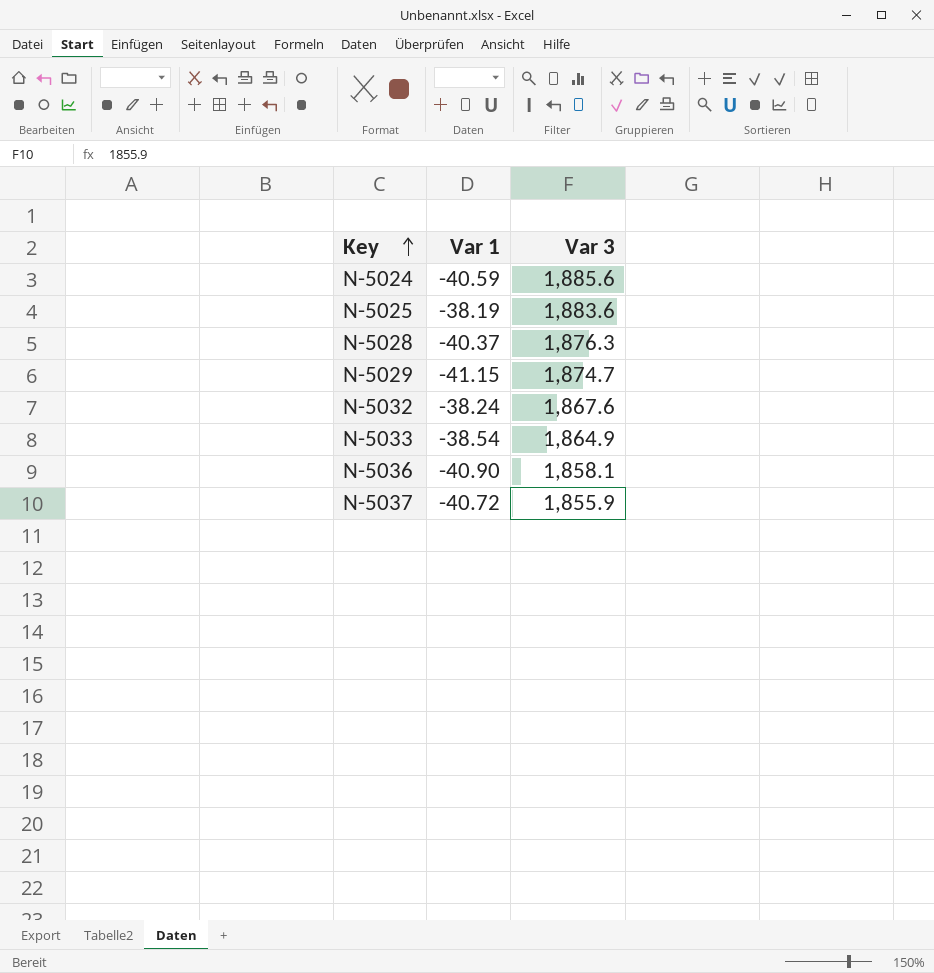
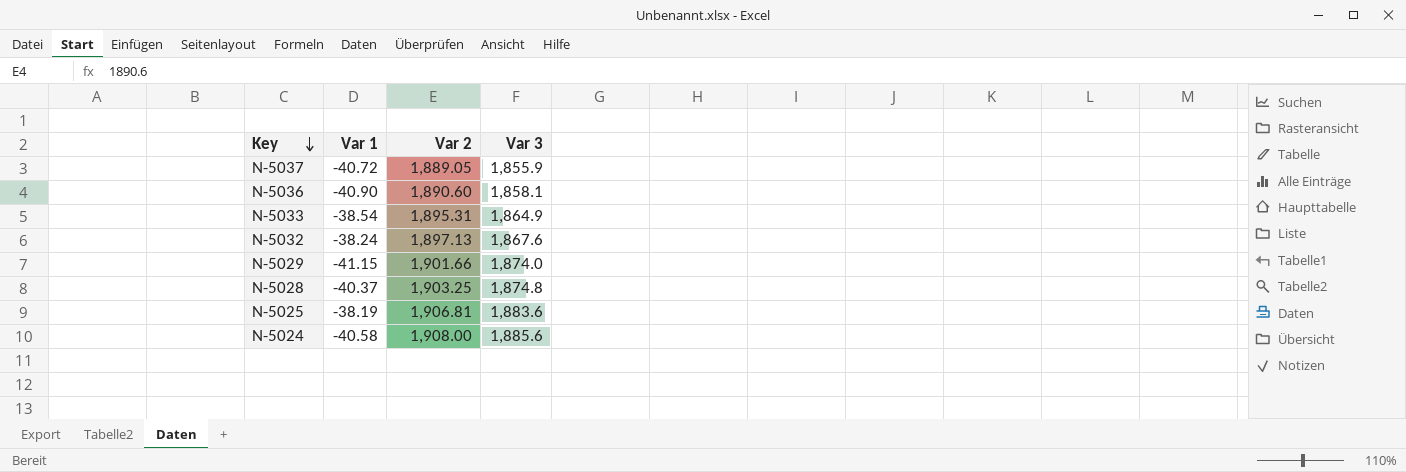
row order: Key ascending -> Key descending
column Var 2 | position: none -> 3
N-5029 | Var 3: 1,874.7 -> 1,874.0
N-5028 | Var 3: 1,876.3 -> 1,874.8
N-5024 | Var 1: -40.59 -> -40.58

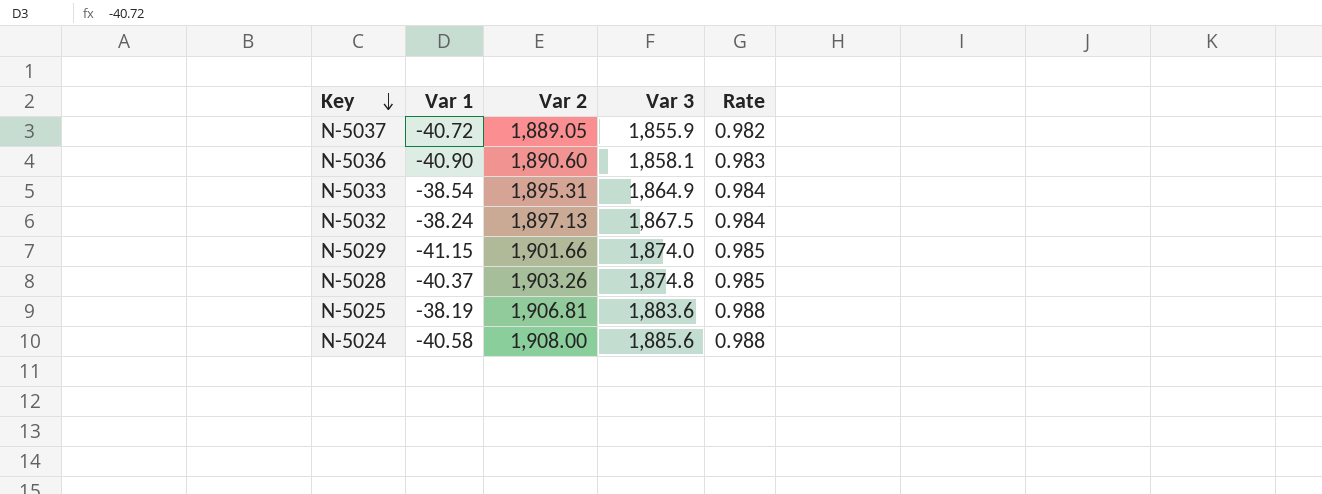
column Rate | formula: none -> [Var 3] / [Var 2]
N-5032 | Var 3: 1,867.6 -> 1,867.5
N-5028 | Var 2: 1,903.25 -> 1,903.26

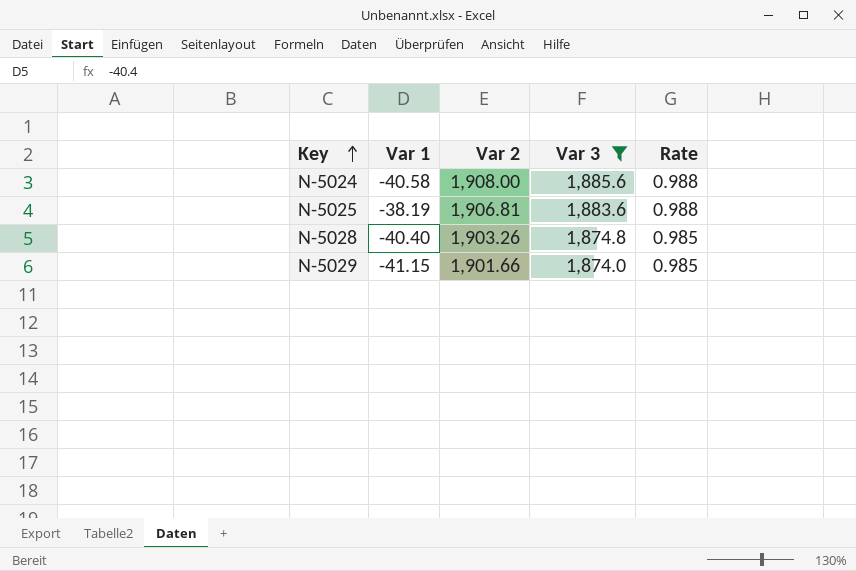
filter: none -> Var 3 >= 1,874.0
row order: Key descending -> Key ascending
N-5028 | Var 1: -40.37 -> -40.40

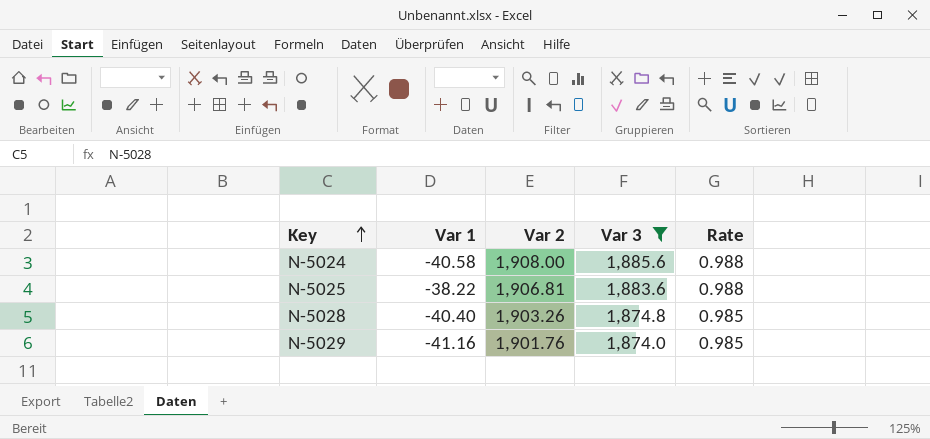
N-5025 | Var 1: -38.19 -> -38.22
N-5029 | Var 1: -41.15 -> -41.16
N-5029 | Var 2: 1,901.66 -> 1,901.76

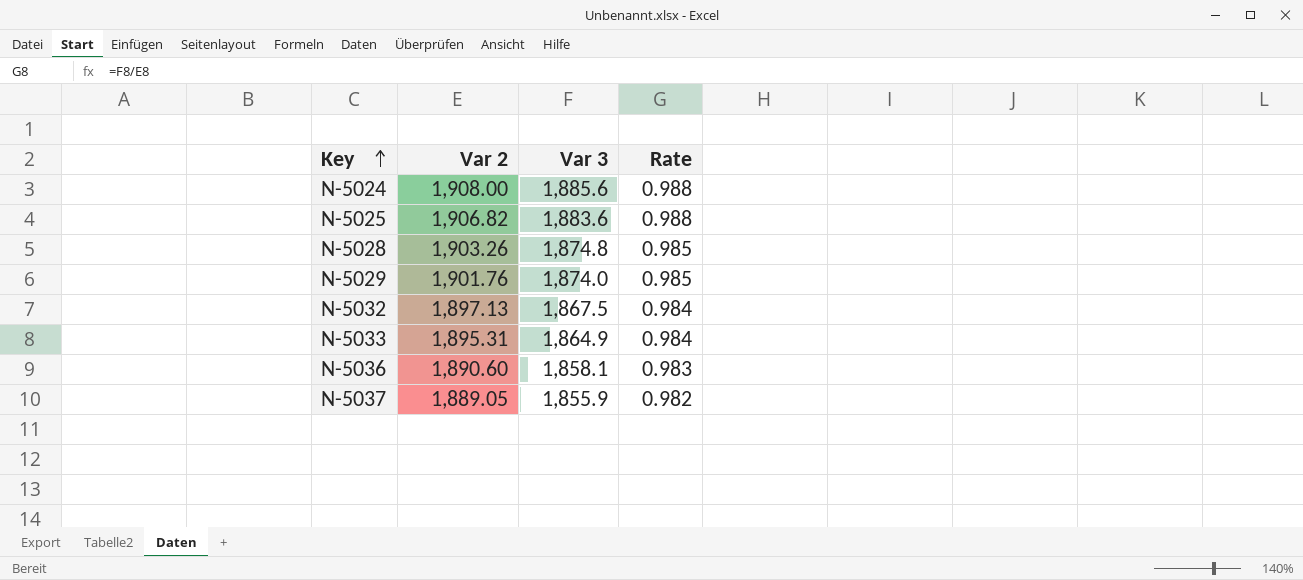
filter: Var 3 >= 1,874.0 -> none
column Var 1 | position: 2 -> none
N-5025 | Var 2: 1,906.81 -> 1,906.82

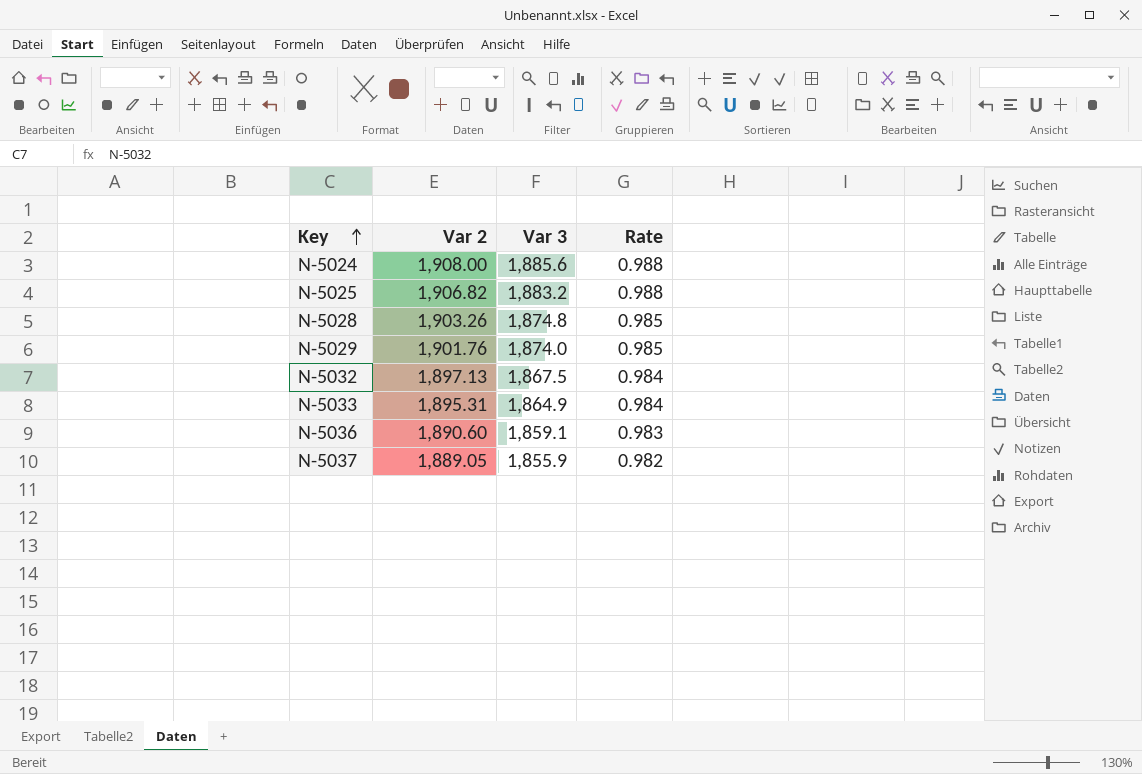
N-5025 | Var 3: 1,883.6 -> 1,883.2
N-5036 | Var 3: 1,858.1 -> 1,859.1

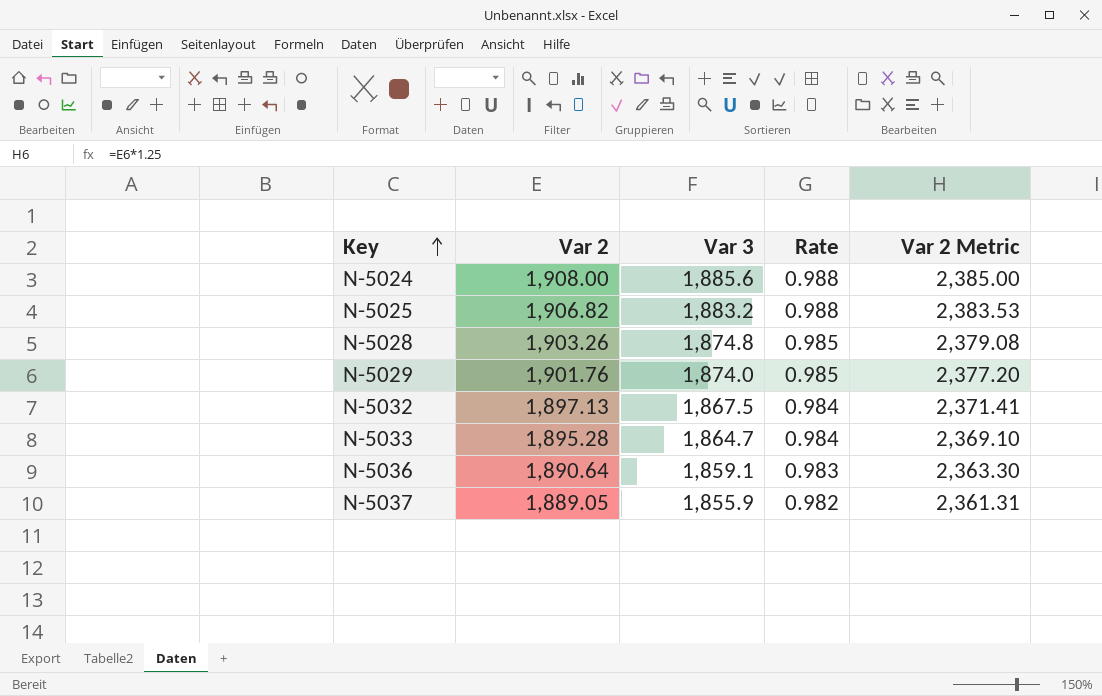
column Var 2 Metric | formula: none -> [Var 2] * 1.25
N-5033 | Var 2: 1,895.31 -> 1,895.28
N-5033 | Var 3: 1,864.9 -> 1,864.7
N-5036 | Var 2: 1,890.60 -> 1,890.64

